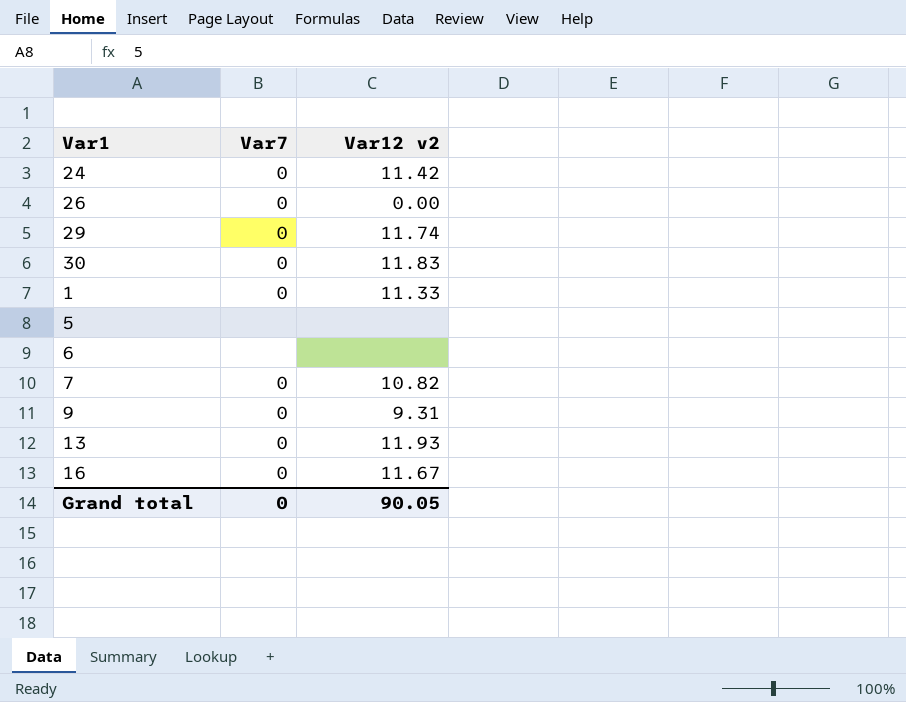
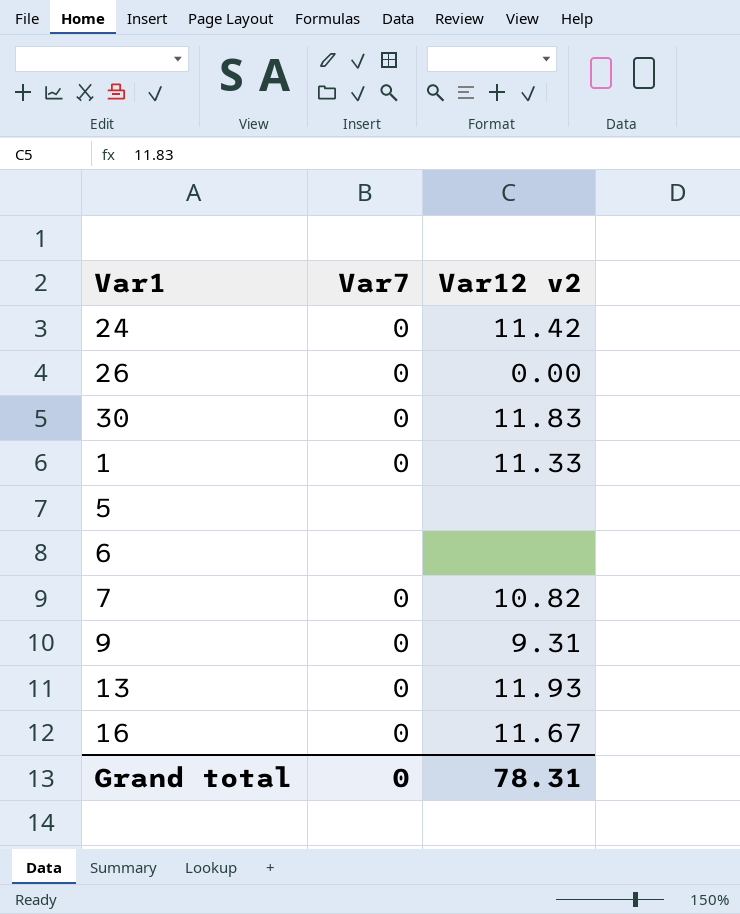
row 29: 0 | 11.74 -> none
Grand total | Var12 v2: 90.05 -> 78.31

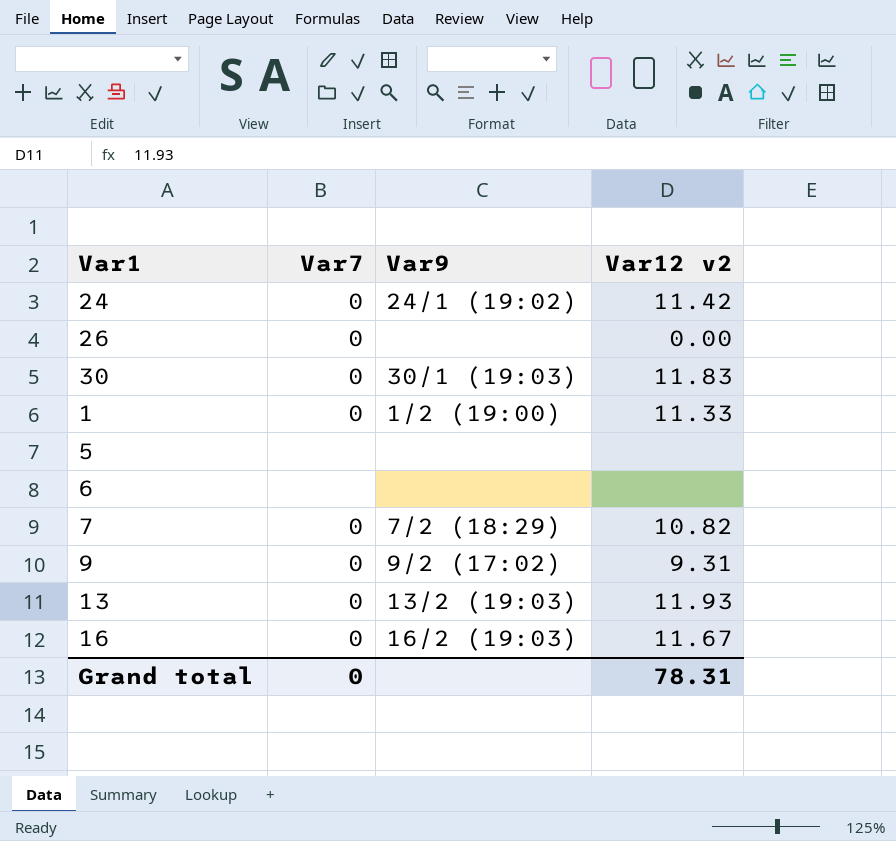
column Var9 | position: none -> 3

